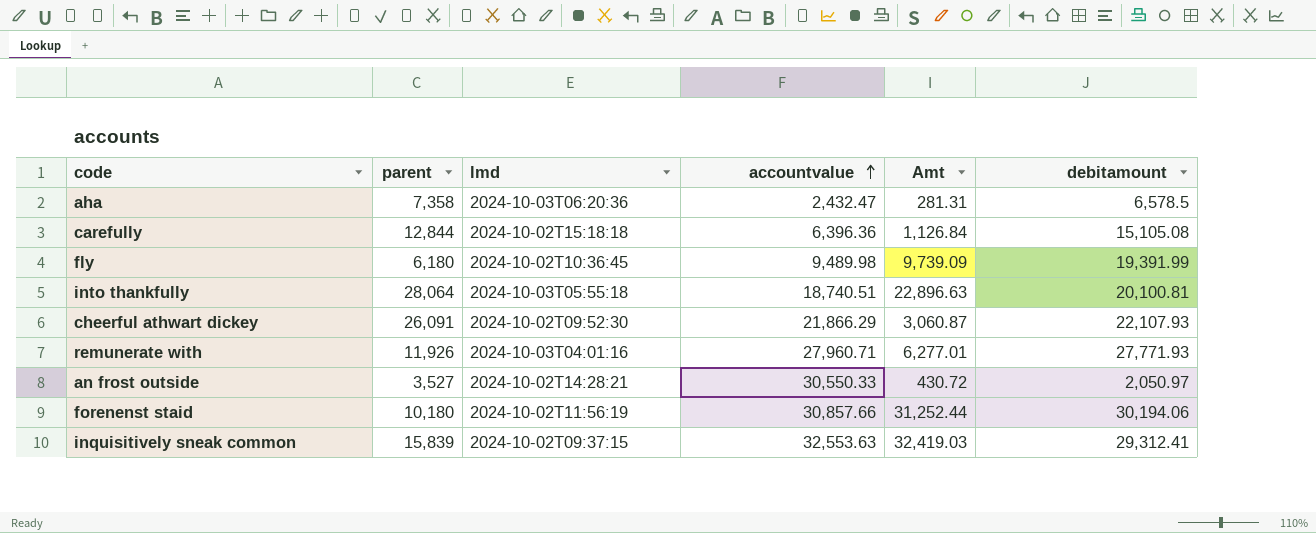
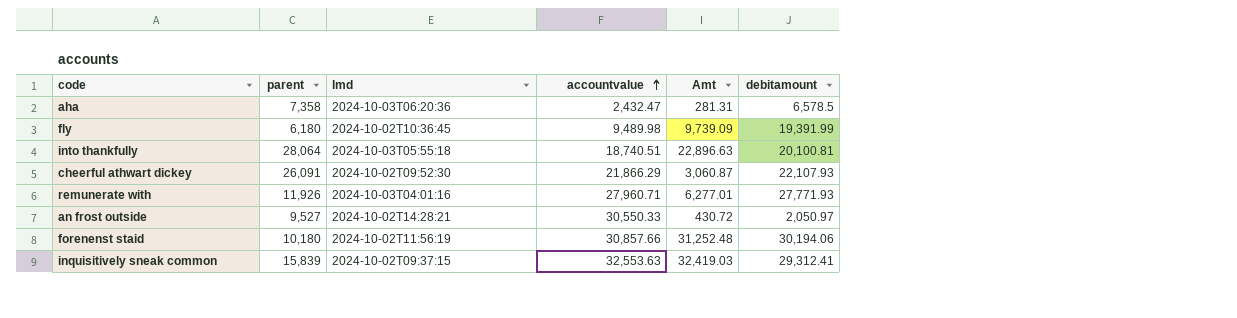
row carefully: 12,844 | 2024-10-02T15:18:18 | 6,396.36 | 1,126.84 | 15,105.08 -> none
an frost outside | parent: 3,527 -> 9,527
forenenst staid | Amt: 31,252.44 -> 31,252.48

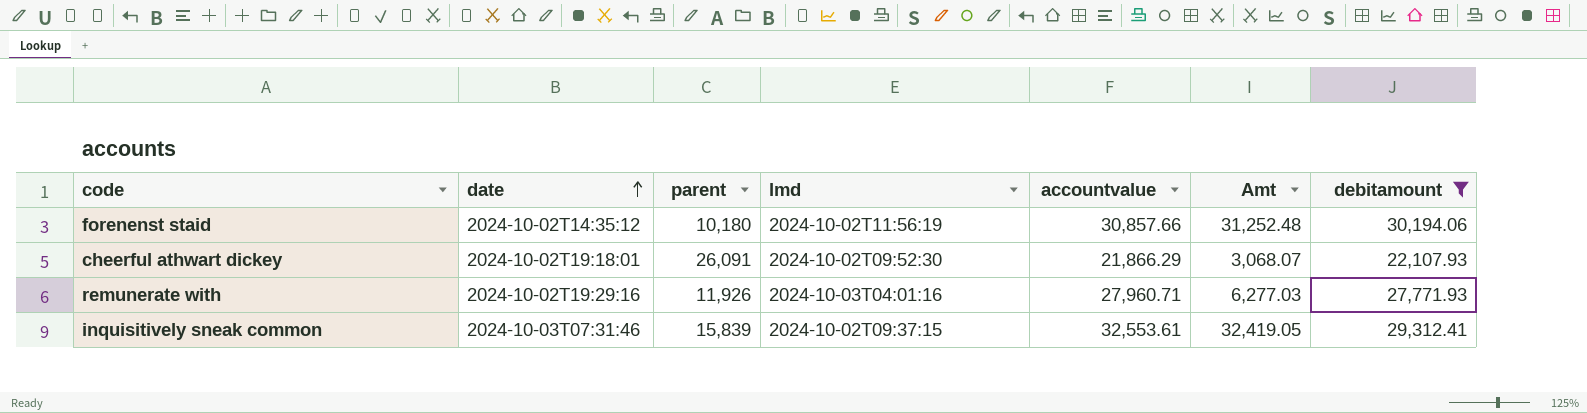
filter: none -> debitamount >= 22,107.93
row order: accountvalue ascending -> date ascending
column date | position: none -> 2
cheerful athwart dickey | Amt: 3,060.87 -> 3,068.07
remunerate with | Amt: 6,277.01 -> 6,277.03
inquisitively sneak common | accountvalue: 32,553.63 -> 32,553.61
inquisitively sneak common | Amt: 32,419.03 -> 32,419.05

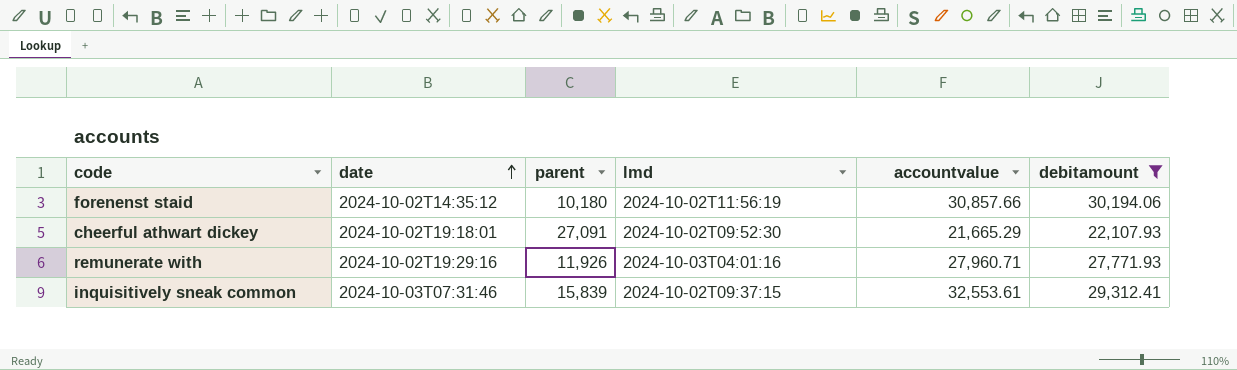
column Amt | position: 6 -> none
cheerful athwart dickey | parent: 26,091 -> 27,091
cheerful athwart dickey | accountvalue: 21,866.29 -> 21,665.29

